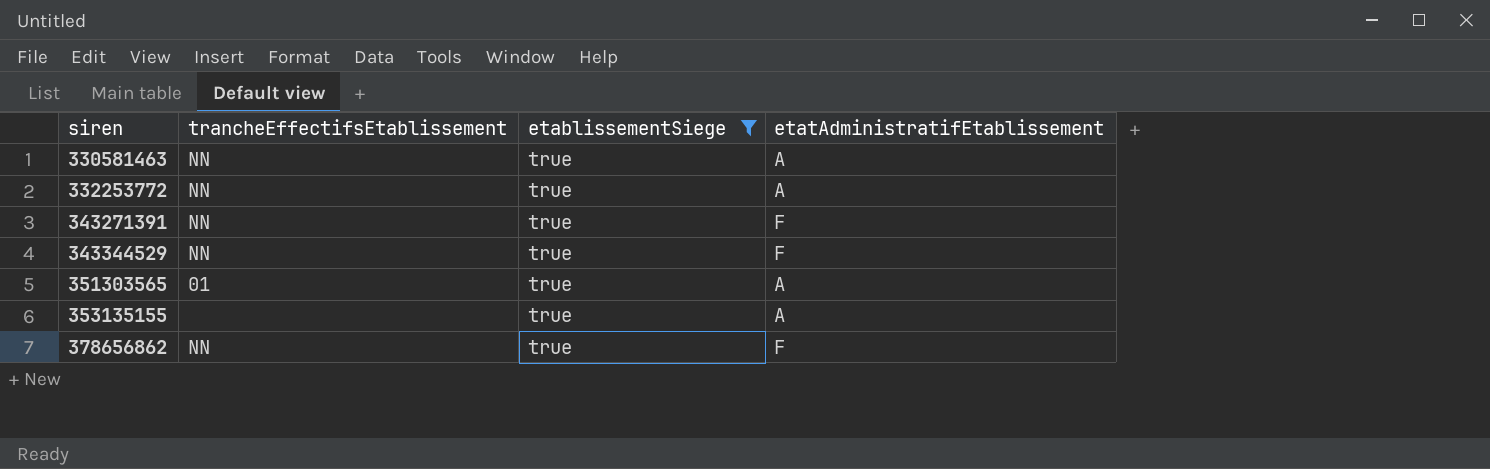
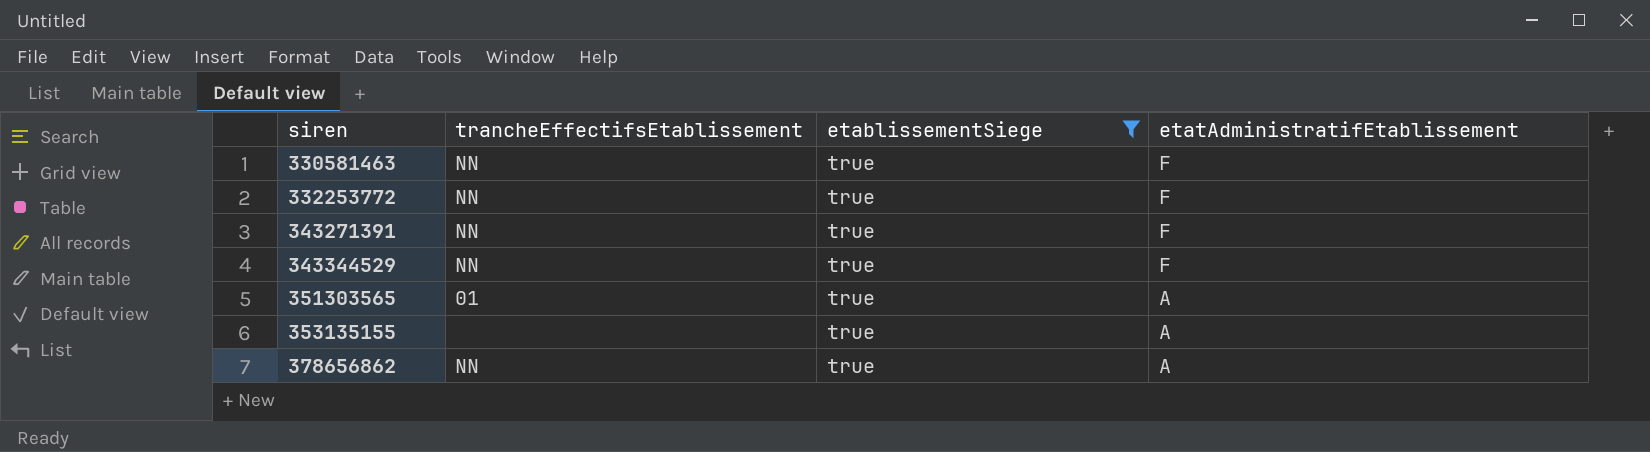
330581463 | etatAdministratifEtablissement: A -> F
332253772 | etatAdministratifEtablissement: A -> F
378656862 | etatAdministratifEtablissement: F -> A

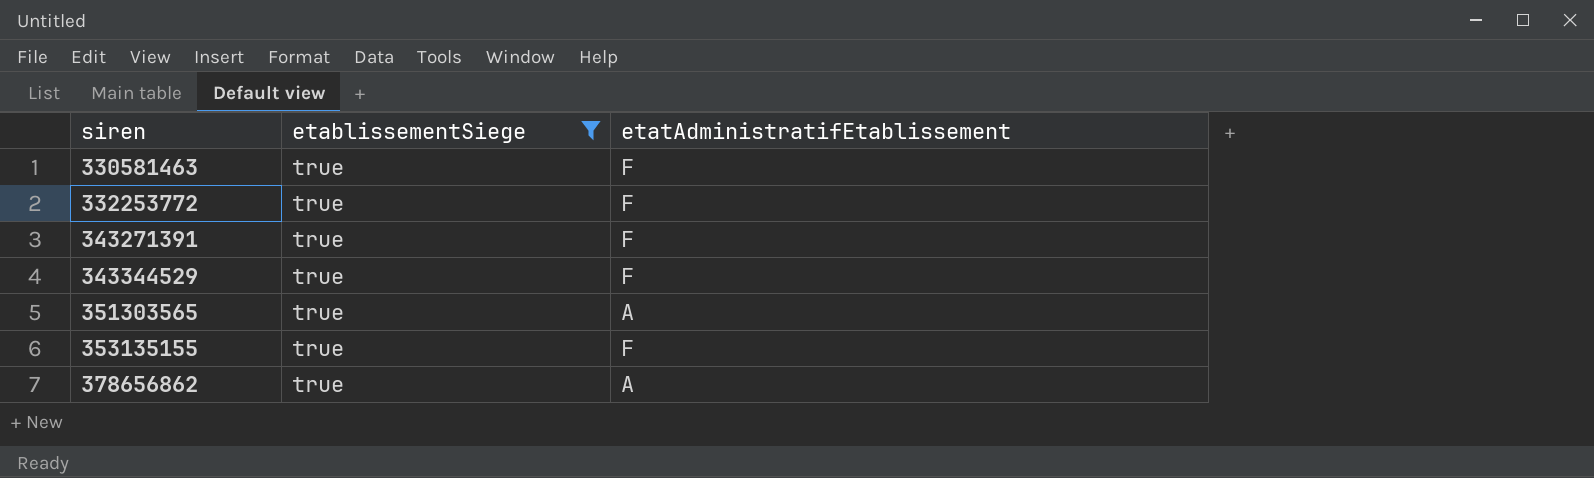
column trancheEffectifsEtablissement | position: 2 -> none
353135155 | etatAdministratifEtablissement: A -> F

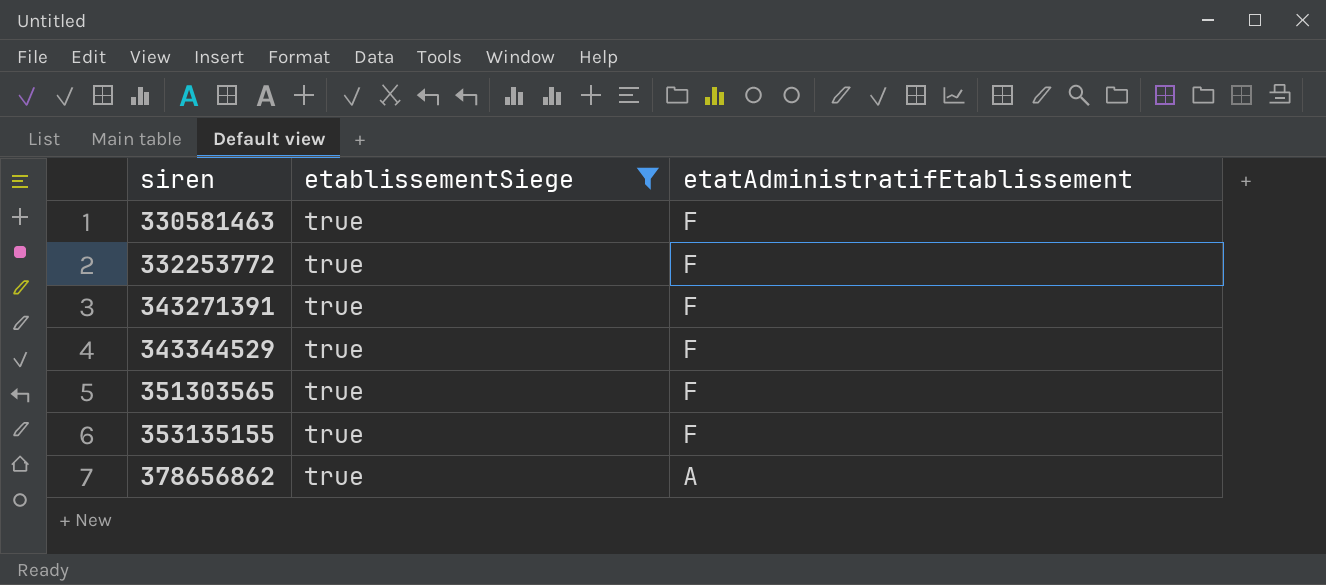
351303565 | etatAdministratifEtablissement: A -> F

